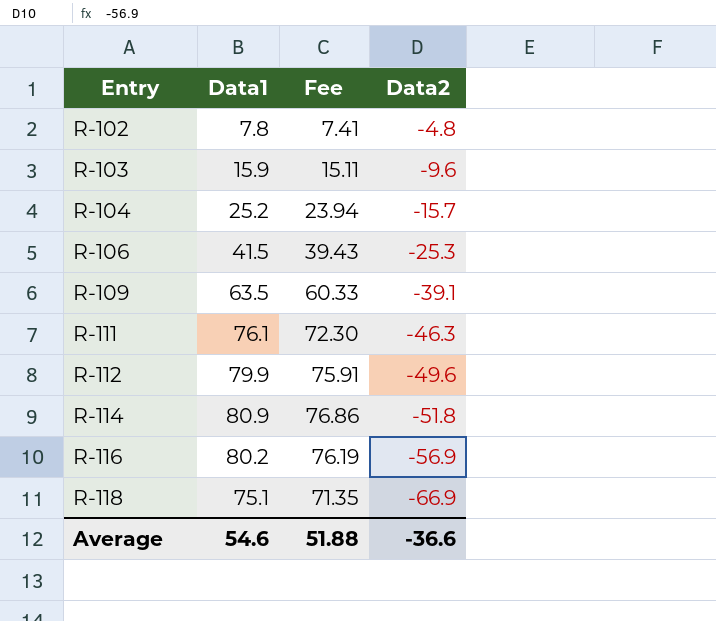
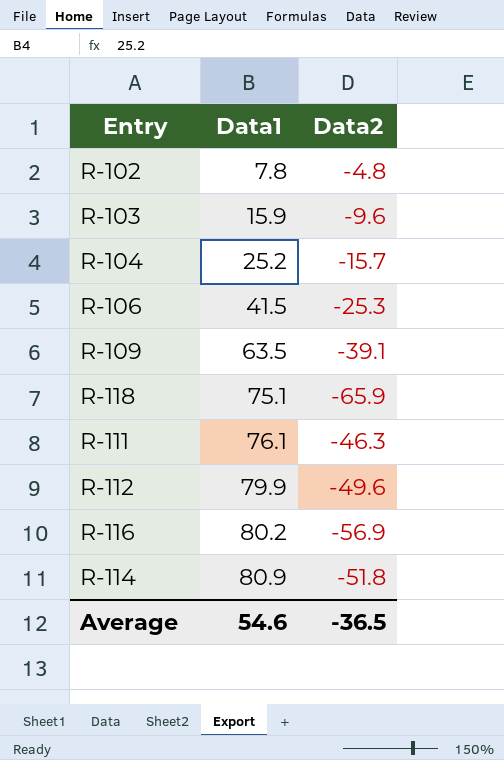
row order: Entry ascending -> Data1 ascending
column Fee | formula: [Data1] * 0.95 -> none
R-118 | Data2: -66.9 -> -65.9
Average | Data2: -36.6 -> -36.5

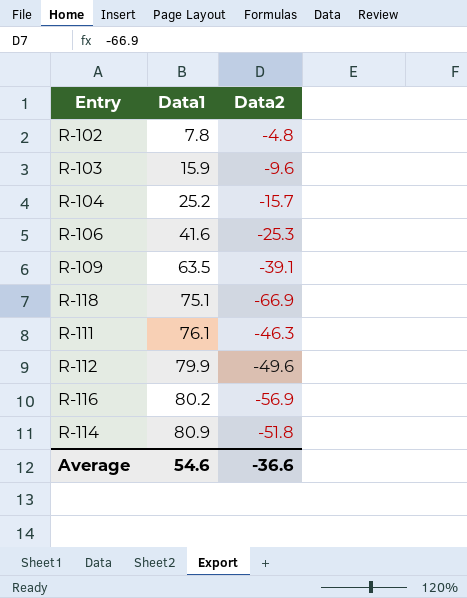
R-106 | Data1: 41.5 -> 41.6
R-118 | Data2: -65.9 -> -66.9
Average | Data2: -36.5 -> -36.6

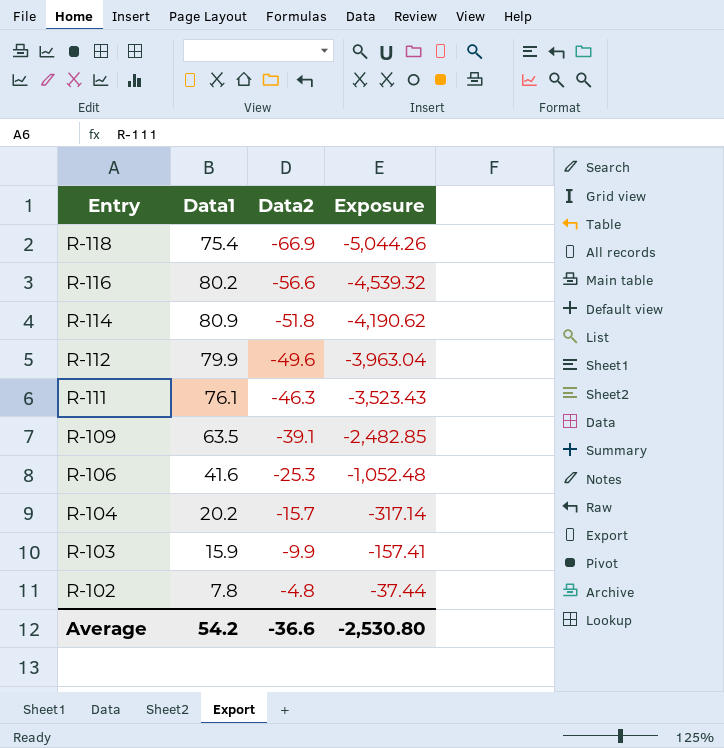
row order: Data1 ascending -> Entry descending
column Exposure | formula: none -> [Data1] * [Data2]
R-118 | Data1: 75.1 -> 75.4
R-116 | Data2: -56.9 -> -56.6
R-104 | Data1: 25.2 -> 20.2
R-103 | Data2: -9.6 -> -9.9
Average | Data1: 54.6 -> 54.2

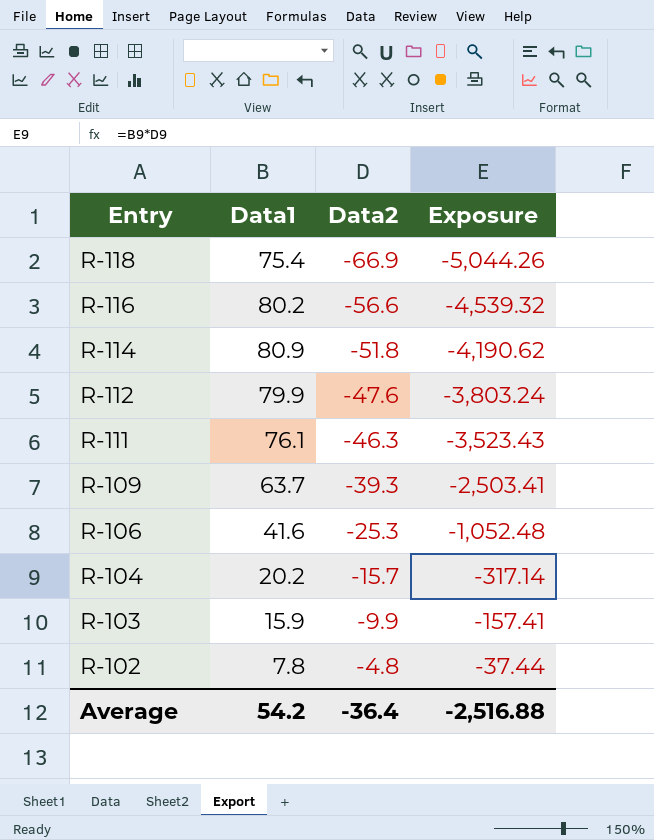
R-112 | Data2: -49.6 -> -47.6
R-112 | Exposure: -3,963.04 -> -3,803.24
R-109 | Data1: 63.5 -> 63.7
R-109 | Data2: -39.1 -> -39.3
R-109 | Exposure: -2,482.85 -> -2,503.41
Average | Data2: -36.6 -> -36.4
Average | Exposure: -2,530.80 -> -2,516.88

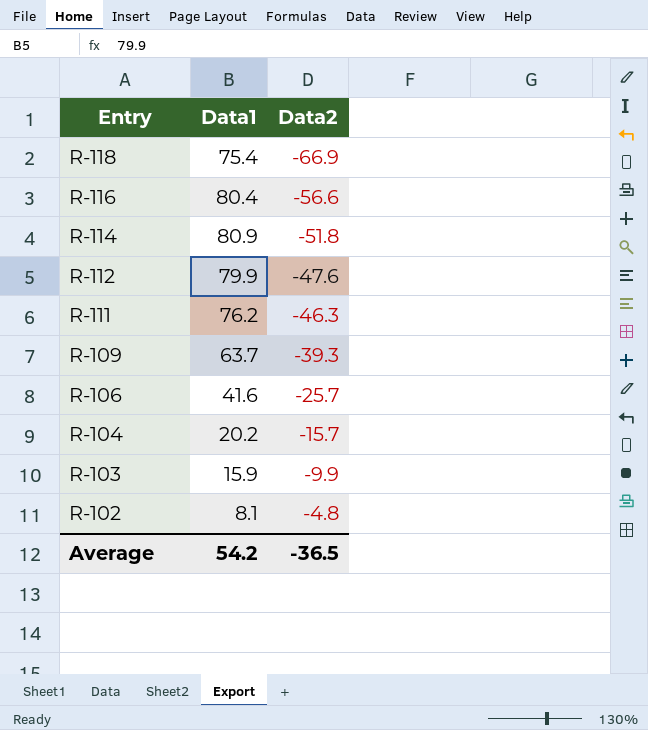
column Exposure | formula: [Data1] * [Data2] -> none
R-116 | Data1: 80.2 -> 80.4
R-111 | Data1: 76.1 -> 76.2
R-106 | Data2: -25.3 -> -25.7
R-102 | Data1: 7.8 -> 8.1
Average | Data2: -36.4 -> -36.5

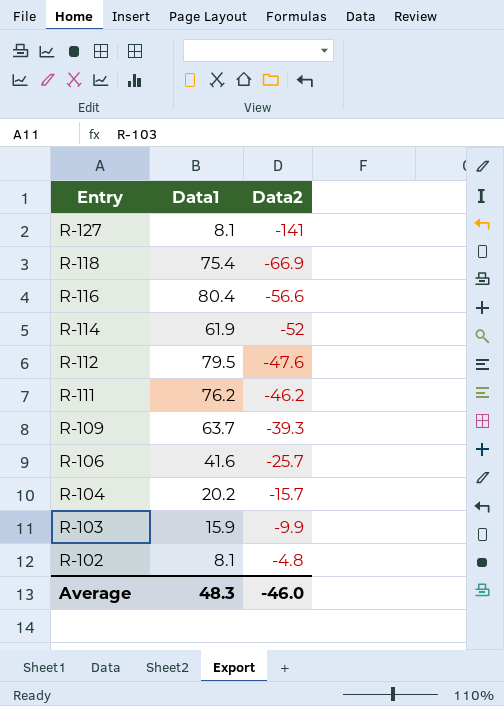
row R-127: none -> 8.1 | -141
R-114 | Data1: 80.9 -> 61.9
R-114 | Data2: -51.8 -> -52
R-112 | Data1: 79.9 -> 79.5
R-111 | Data2: -46.3 -> -46.2
Average | Data1: 54.2 -> 48.3
Average | Data2: -36.5 -> -46.0

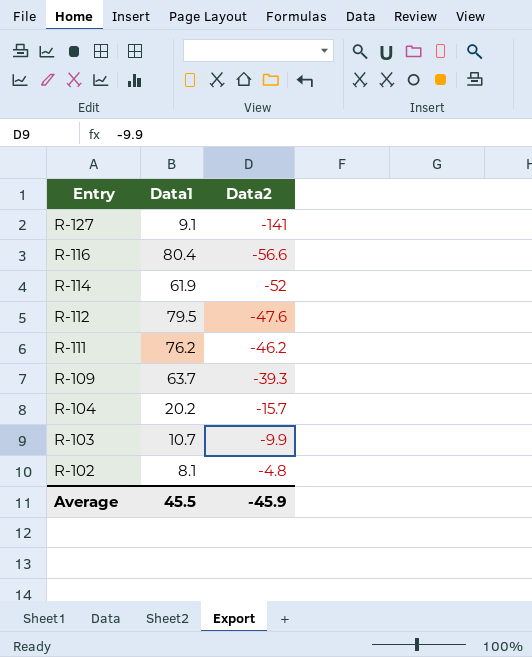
row R-118: 75.4 | -66.9 -> none
row R-106: 41.6 | -25.7 -> none
R-127 | Data1: 8.1 -> 9.1
R-103 | Data1: 15.9 -> 10.7
Average | Data1: 48.3 -> 45.5
Average | Data2: -46.0 -> -45.9

